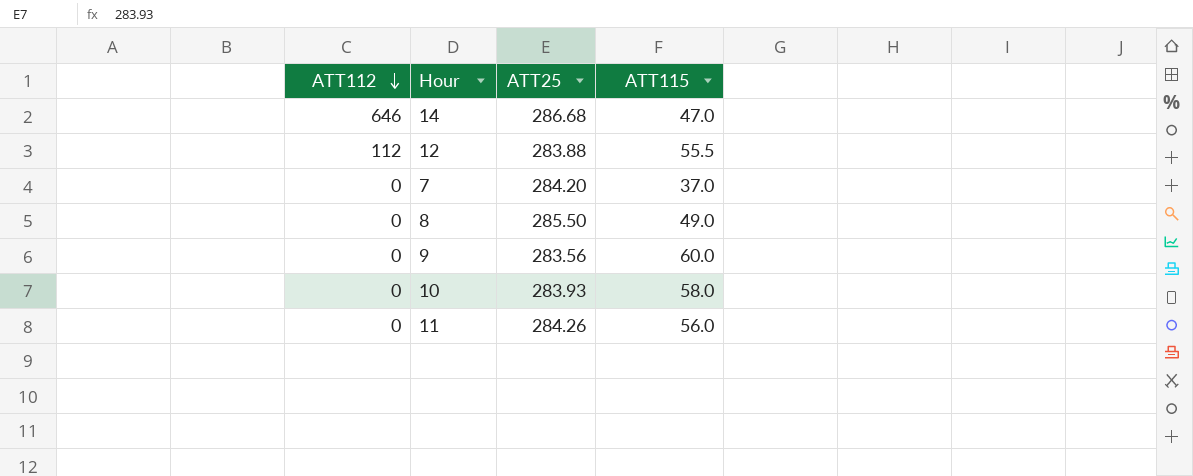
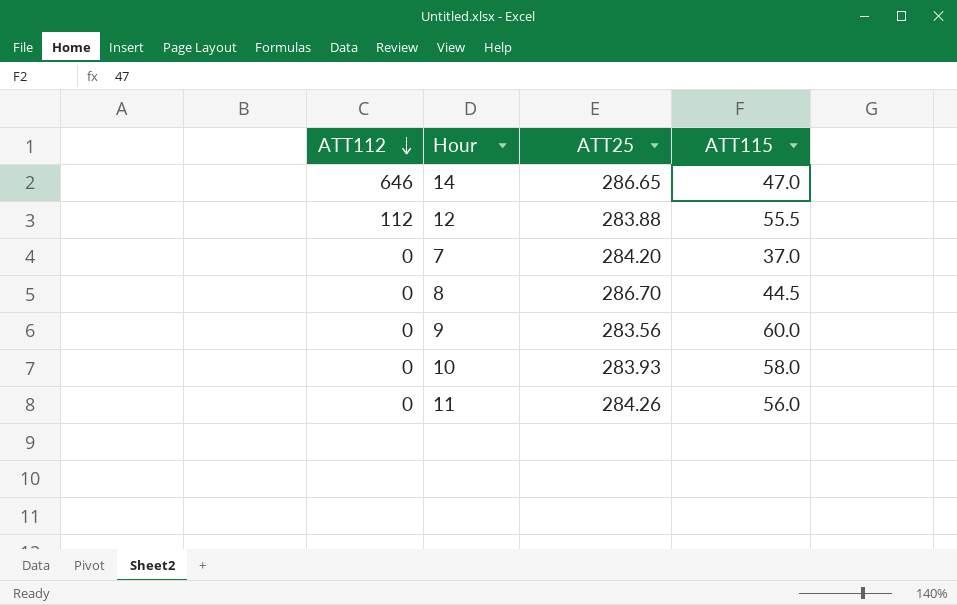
14 | ATT25: 286.68 -> 286.65
8 | ATT25: 285.50 -> 286.70
8 | ATT115: 49.0 -> 44.5

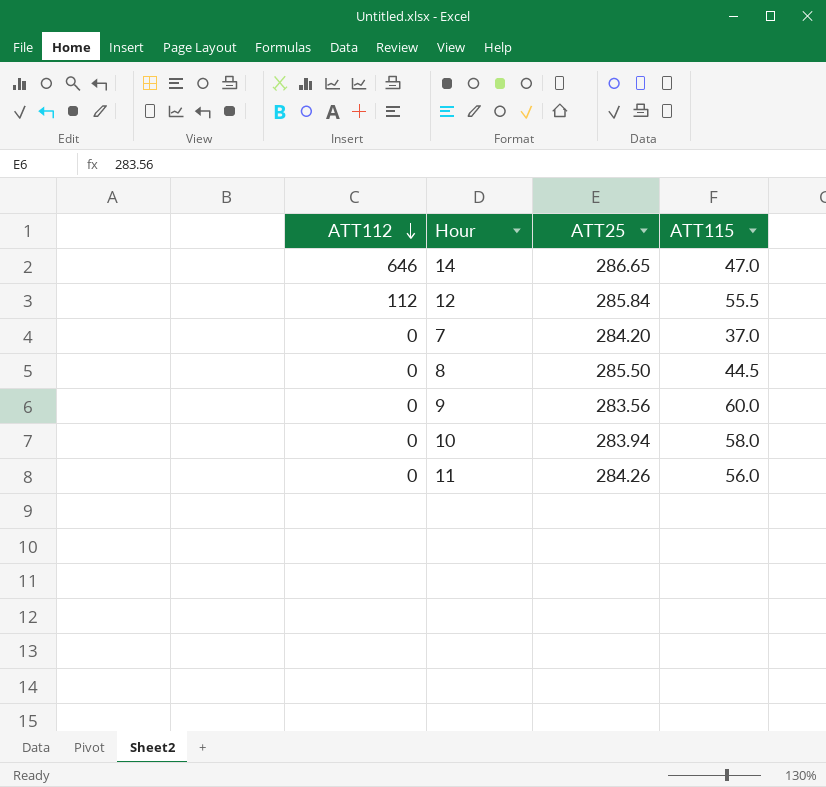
12 | ATT25: 283.88 -> 285.84
8 | ATT25: 286.70 -> 285.50
10 | ATT25: 283.93 -> 283.94

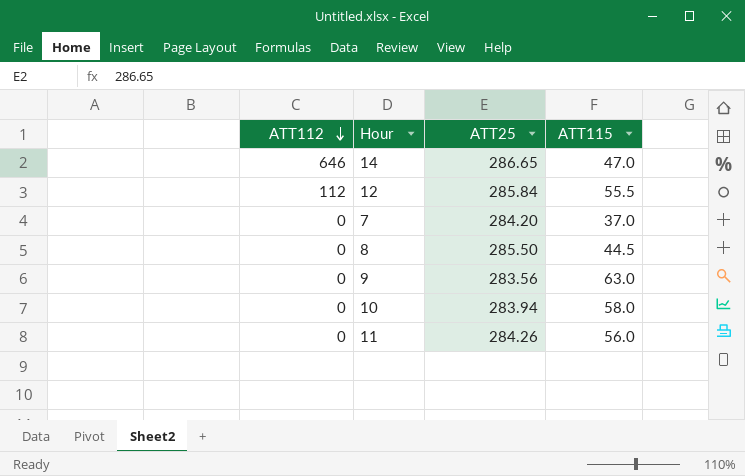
9 | ATT115: 60.0 -> 63.0

